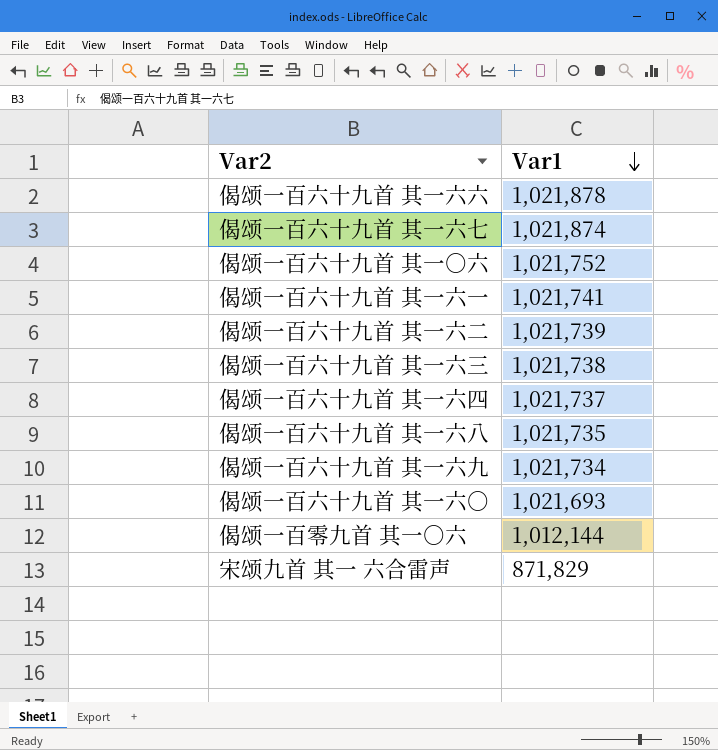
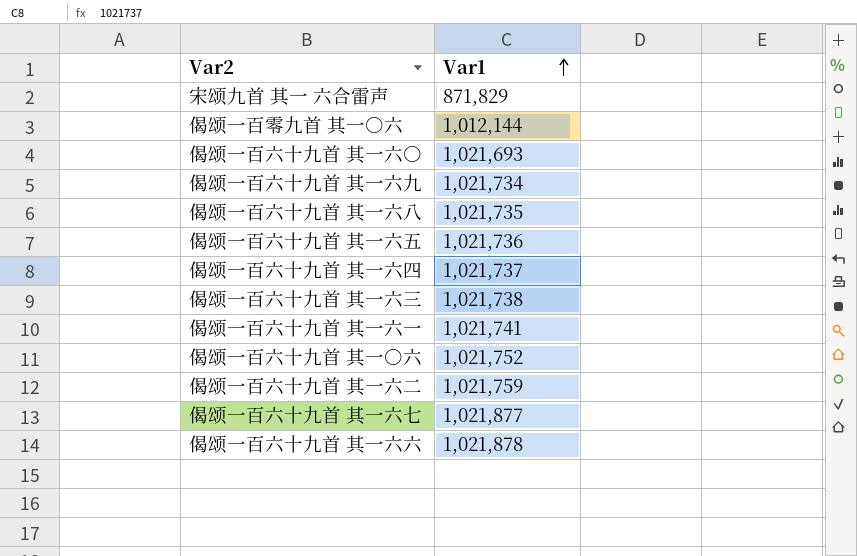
row order: Var1 descending -> Var1 ascending
row 偈颂一百六十九首 其一六五: none -> 1,021,736
偈颂一百六十九首 其一六二 | Var1: 1,021,739 -> 1,021,759
偈颂一百六十九首 其一六七 | Var1: 1,021,874 -> 1,021,877

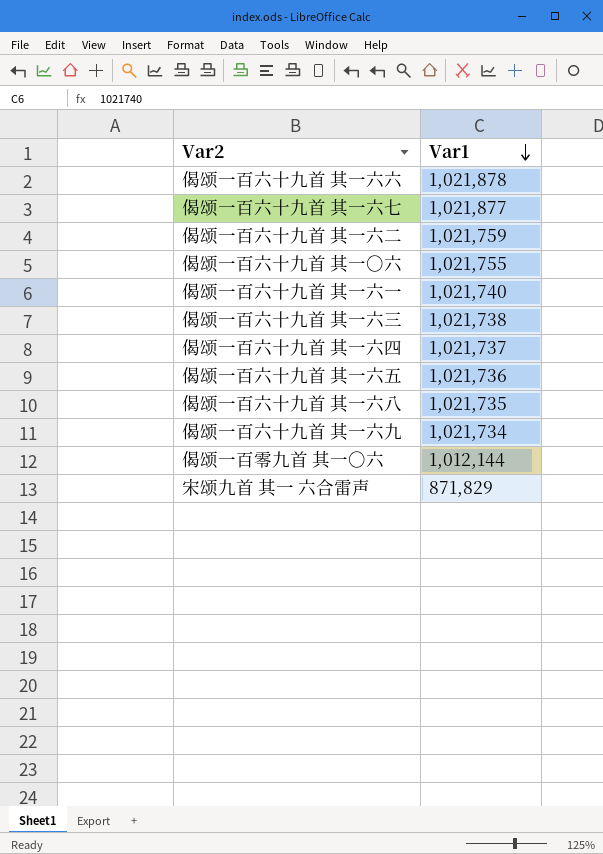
row order: Var1 ascending -> Var1 descending
row 偈颂一百六十九首 其一六○: 1,021,693 -> none
偈颂一百六十九首 其一○六 | Var1: 1,021,752 -> 1,021,755
偈颂一百六十九首 其一六一 | Var1: 1,021,741 -> 1,021,740

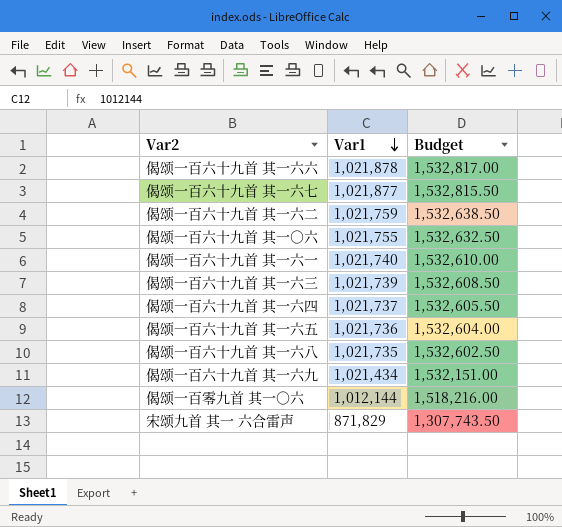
column Budget | formula: none -> [Var1] * 1.5
偈颂一百六十九首 其一六三 | Var1: 1,021,738 -> 1,021,739
偈颂一百六十九首 其一六九 | Var1: 1,021,734 -> 1,021,434

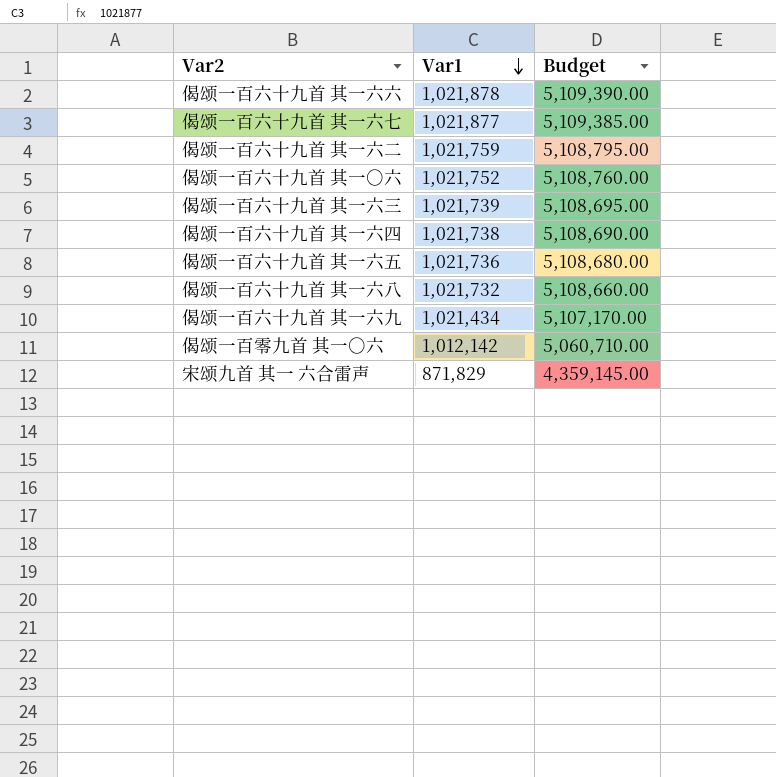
column Budget | formula: [Var1] * 1.5 -> [Var1] * 5
row 偈颂一百六十九首 其一六一: 1,021,740 | 1,532,610.00 -> none
偈颂一百六十九首 其一○六 | Var1: 1,021,755 -> 1,021,752
偈颂一百六十九首 其一六四 | Var1: 1,021,737 -> 1,021,738
偈颂一百六十九首 其一六八 | Var1: 1,021,735 -> 1,021,732
偈颂一百零九首 其一○六 | Var1: 1,012,144 -> 1,012,142

